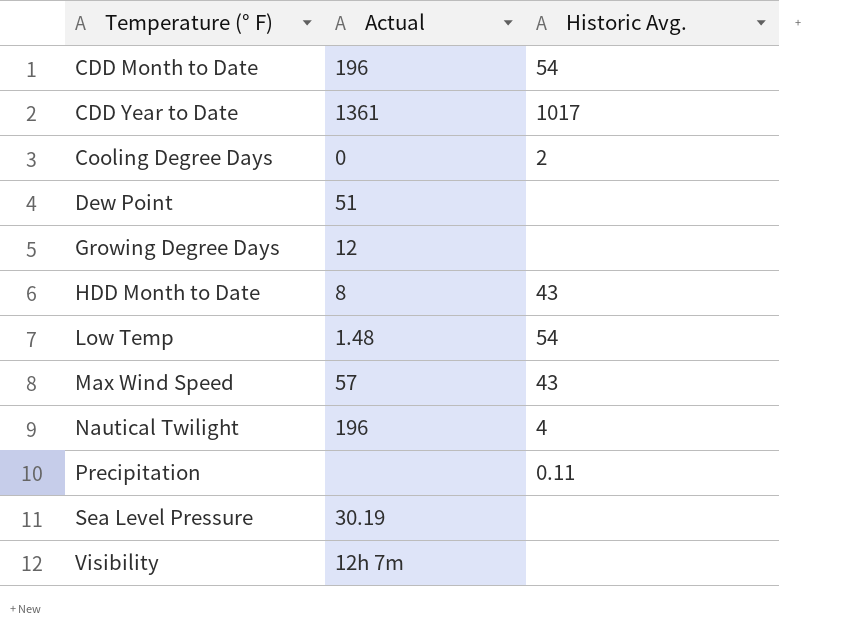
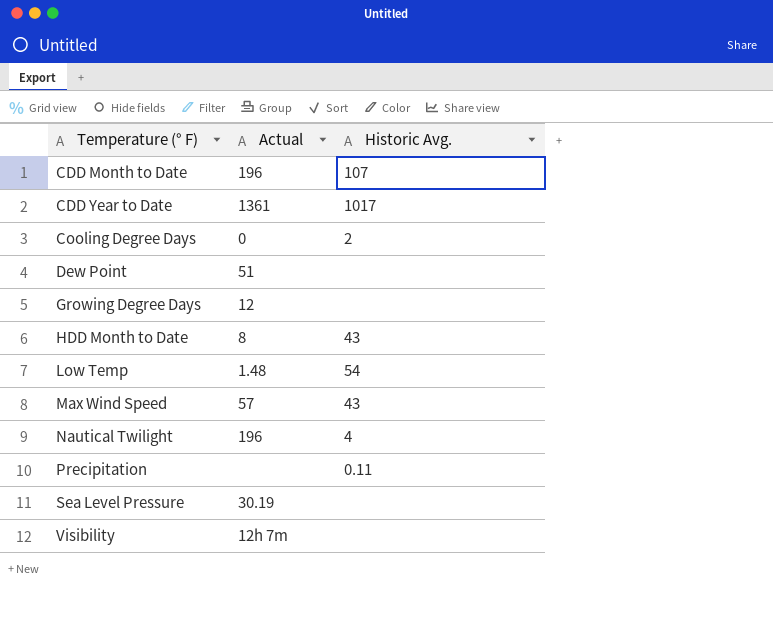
CDD Month to Date | Historic Avg.: 54 -> 107

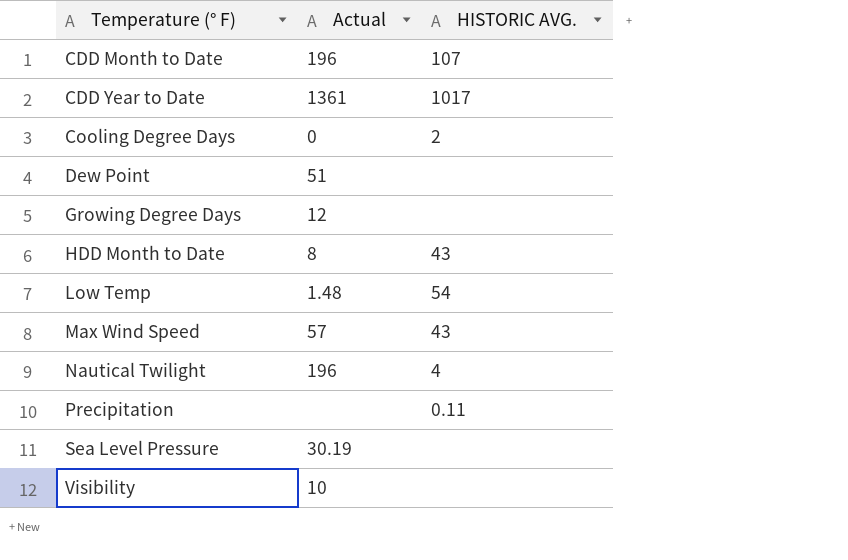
column name: Historic Avg. -> HISTORIC AVG.
Visibility | Actual: 12h 7m -> 10

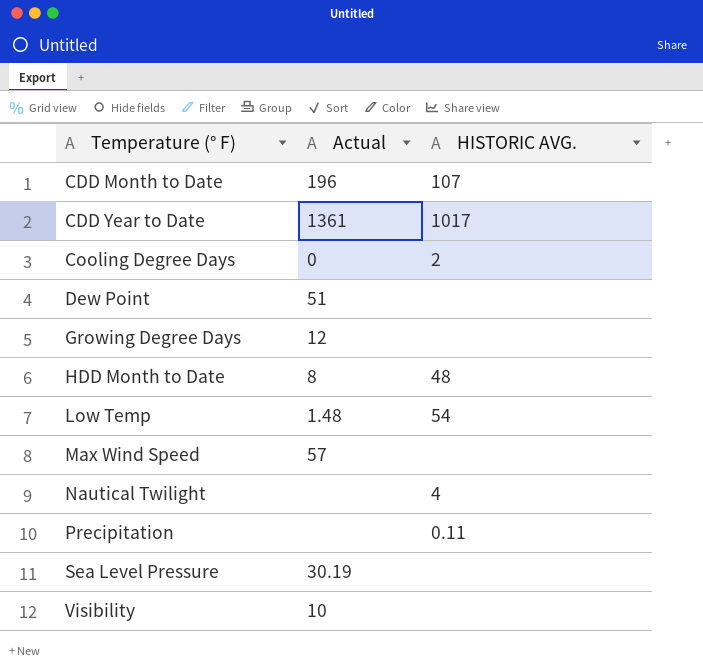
HDD Month to Date | HISTORIC AVG.: 43 -> 48
Max Wind Speed | HISTORIC AVG.: 43 -> none
Nautical Twilight | Actual: 196 -> none

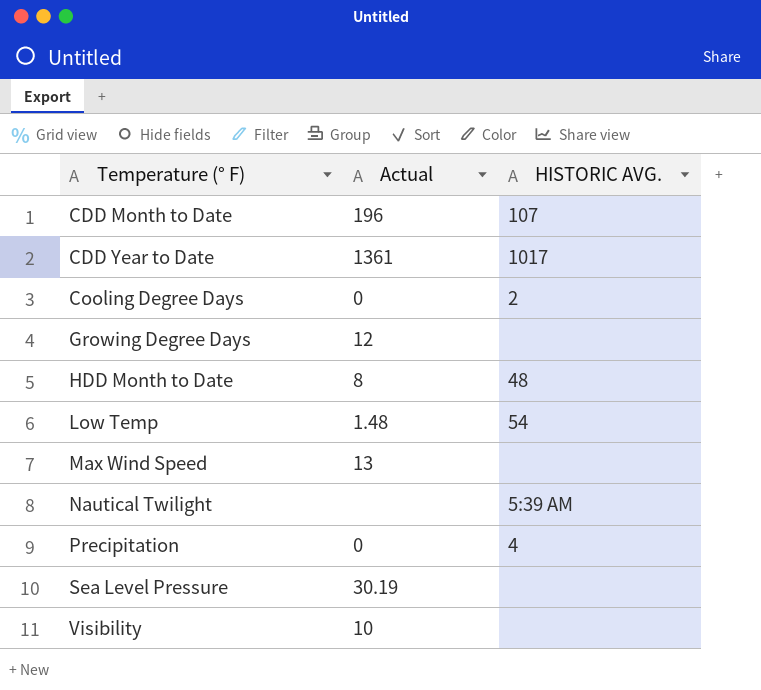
row Dew Point: 51 | none -> none
Max Wind Speed | Actual: 57 -> 13
Nautical Twilight | HISTORIC AVG.: 4 -> 5:39 AM
Precipitation | Actual: none -> 0
Precipitation | HISTORIC AVG.: 0.11 -> 4

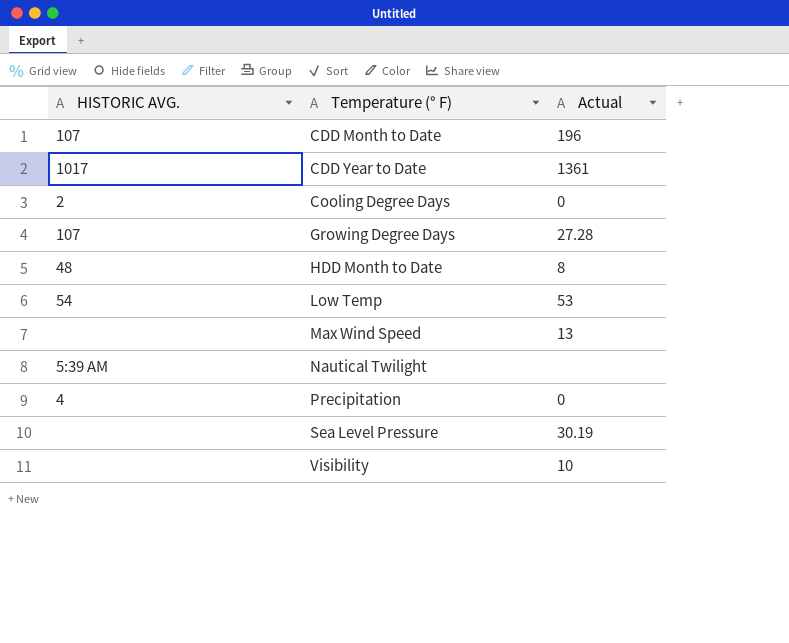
column HISTORIC AVG. | position: 3 -> 1
Growing Degree Days | HISTORIC AVG.: none -> 107
Growing Degree Days | Actual: 12 -> 27.28
Low Temp | Actual: 1.48 -> 53

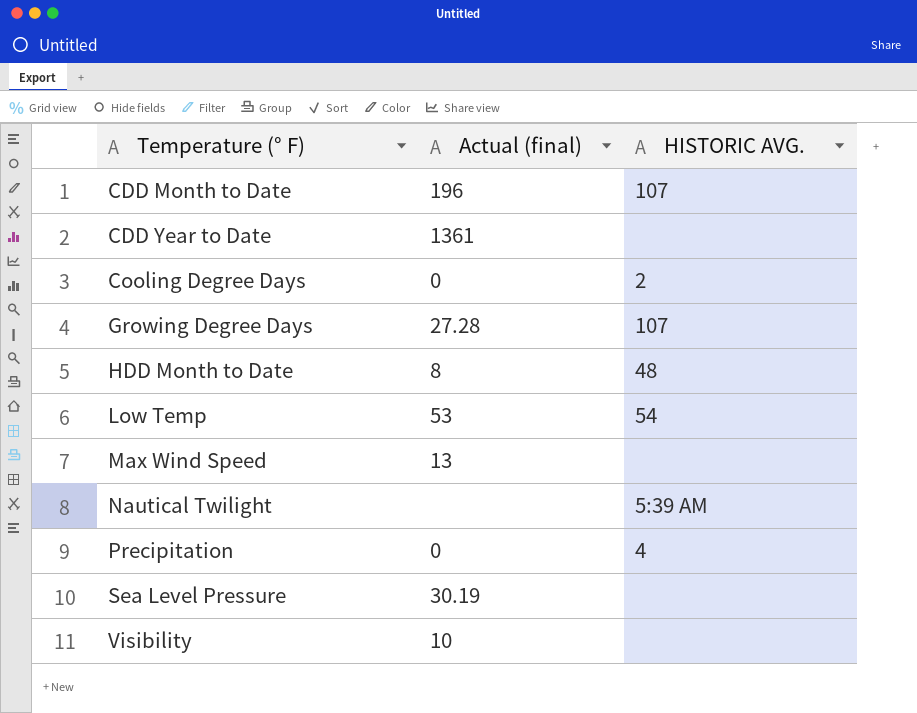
column name: Actual -> Actual (final)
column HISTORIC AVG. | position: 1 -> 3
CDD Year to Date | HISTORIC AVG.: 1017 -> none

